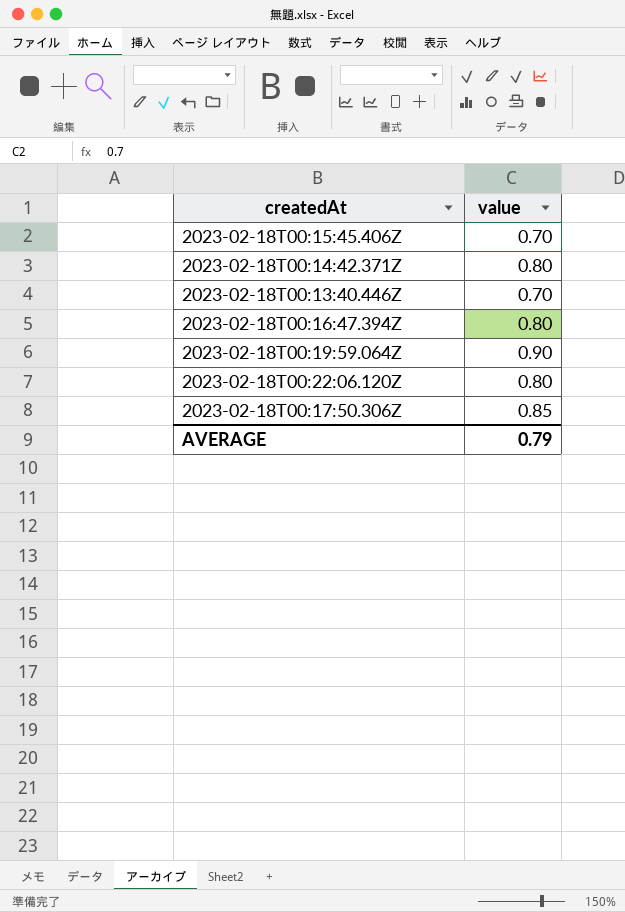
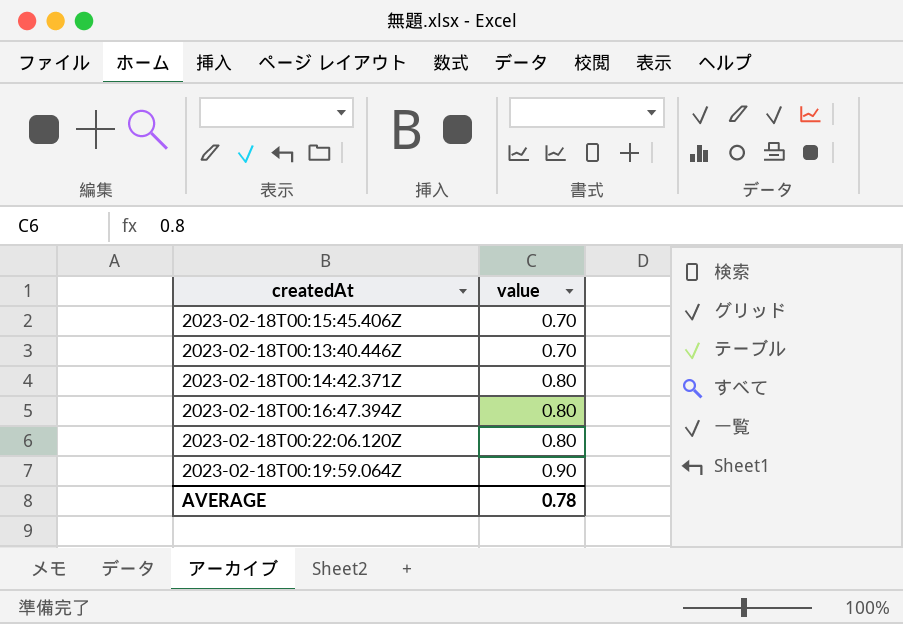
row order: none -> value ascending
row 2023-02-18T00:17:50.306Z: 0.85 -> none
AVERAGE | value: 0.79 -> 0.78

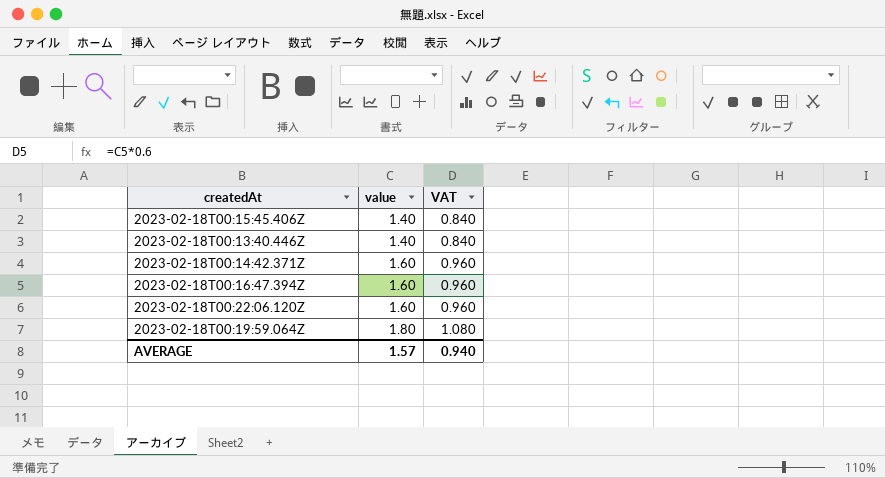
column VAT | formula: none -> [value] * 0.6
2023-02-18T00:15:45.406Z | value: 0.70 -> 1.40
2023-02-18T00:13:40.446Z | value: 0.70 -> 1.40
2023-02-18T00:14:42.371Z | value: 0.80 -> 1.60
2023-02-18T00:16:47.394Z | value: 0.80 -> 1.60
2023-02-18T00:22:06.120Z | value: 0.80 -> 1.60
2023-02-18T00:19:59.064Z | value: 0.90 -> 1.80
AVERAGE | value: 0.78 -> 1.57

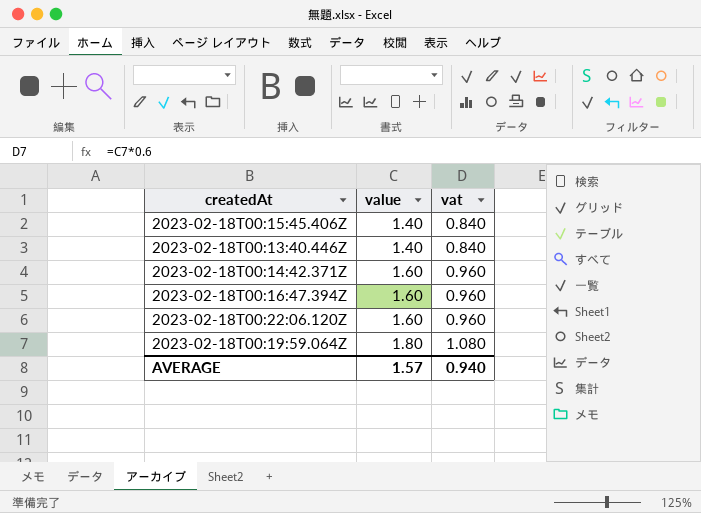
column name: VAT -> vat

